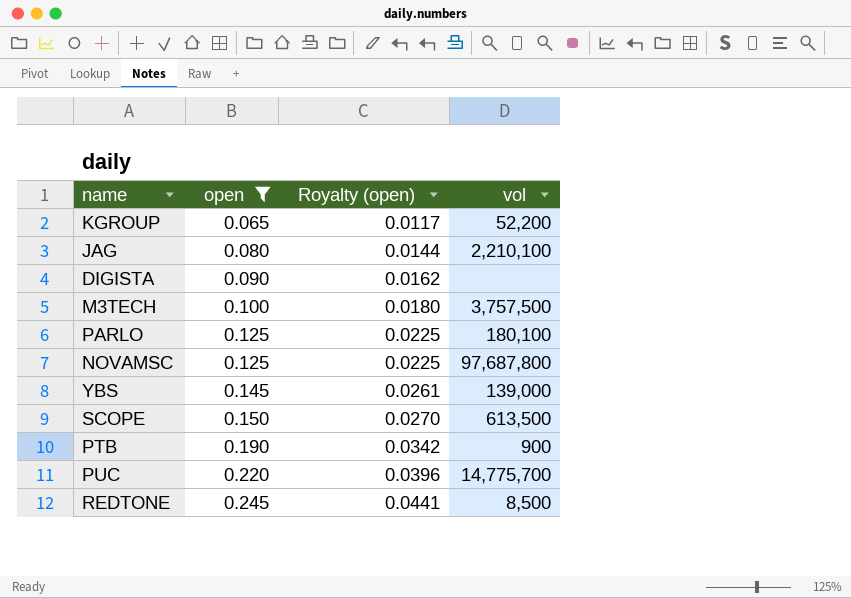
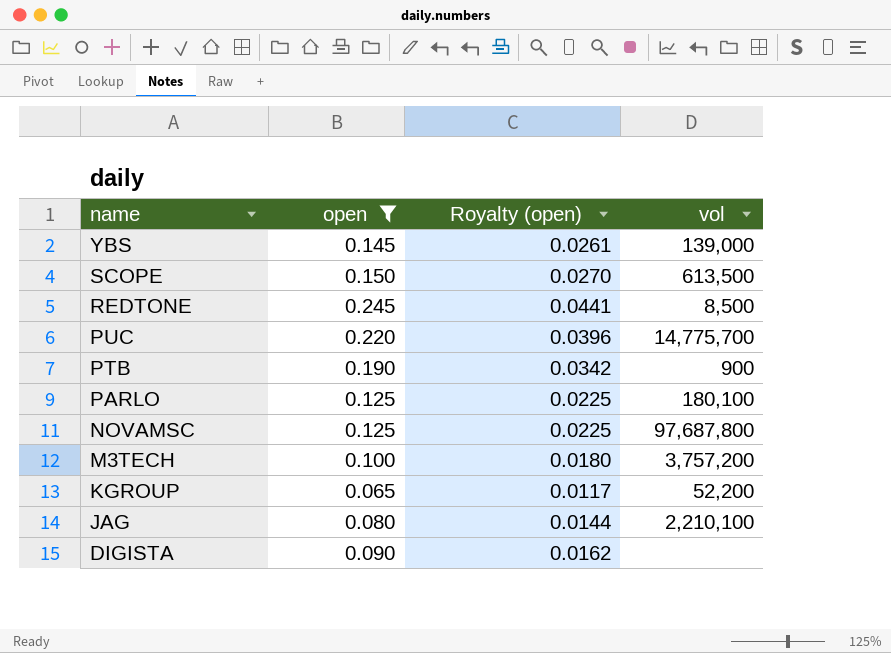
row order: open ascending -> name descending
M3TECH | vol: 3,757,500 -> 3,757,200

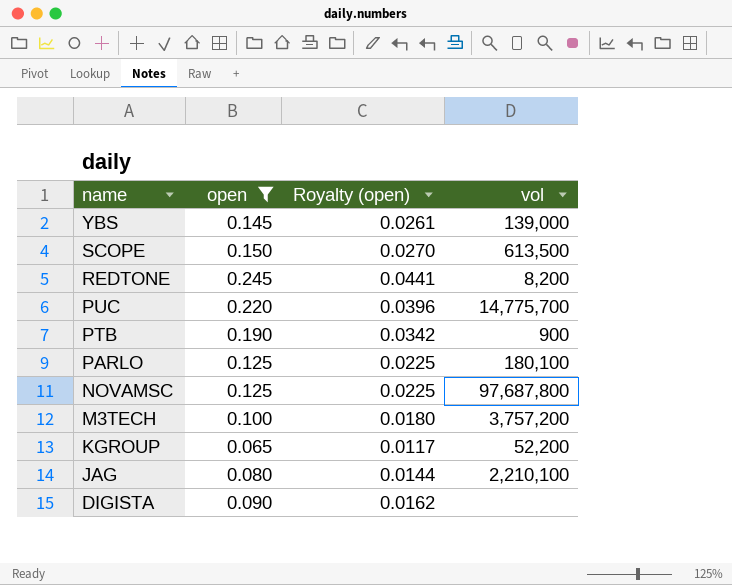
REDTONE | vol: 8,500 -> 8,200

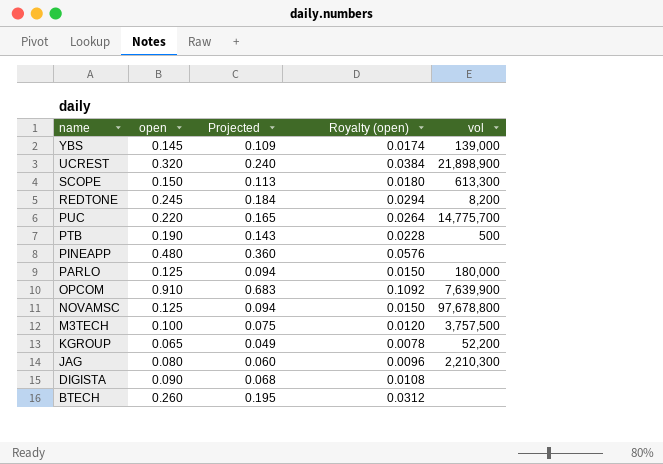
filter: open <= 0.245 -> none
column Projected | formula: none -> [open] * 0.75
column Royalty (open) | formula: [open] * 0.18 -> [open] * 0.12
SCOPE | vol: 613,500 -> 613,300
PTB | vol: 900 -> 500
PARLO | vol: 180,100 -> 180,000
NOVAMSC | vol: 97,687,800 -> 97,678,800
M3TECH | vol: 3,757,200 -> 3,757,500
JAG | vol: 2,210,100 -> 2,210,300

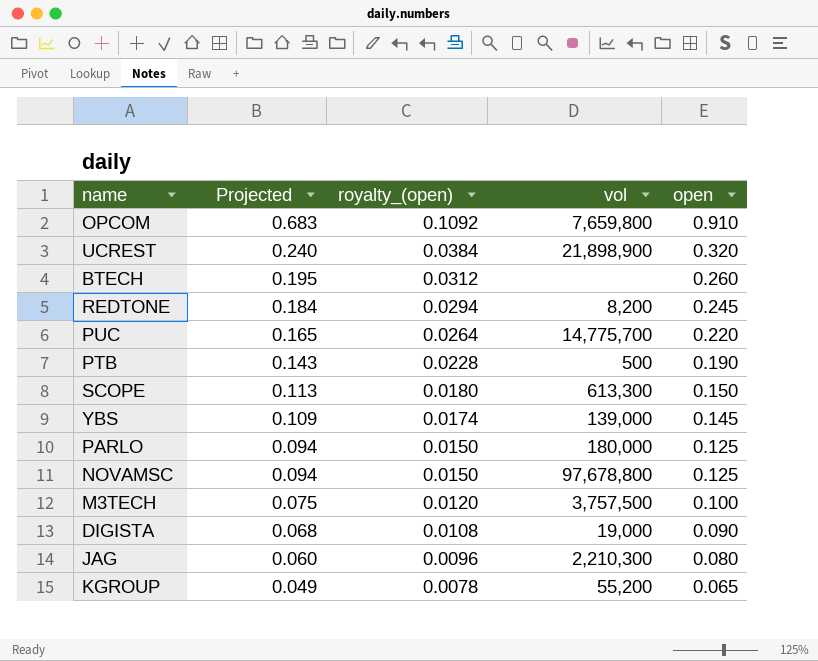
row order: name descending -> Projected descending
column name: Royalty (open) -> royalty_(open)
column open | position: 2 -> 5
row PINEAPP: 0.480 | 0.360 | 0.0576 | none -> none
OPCOM | vol: 7,639,900 -> 7,659,800
DIGISTA | vol: none -> 19,000
KGROUP | vol: 52,200 -> 55,200

